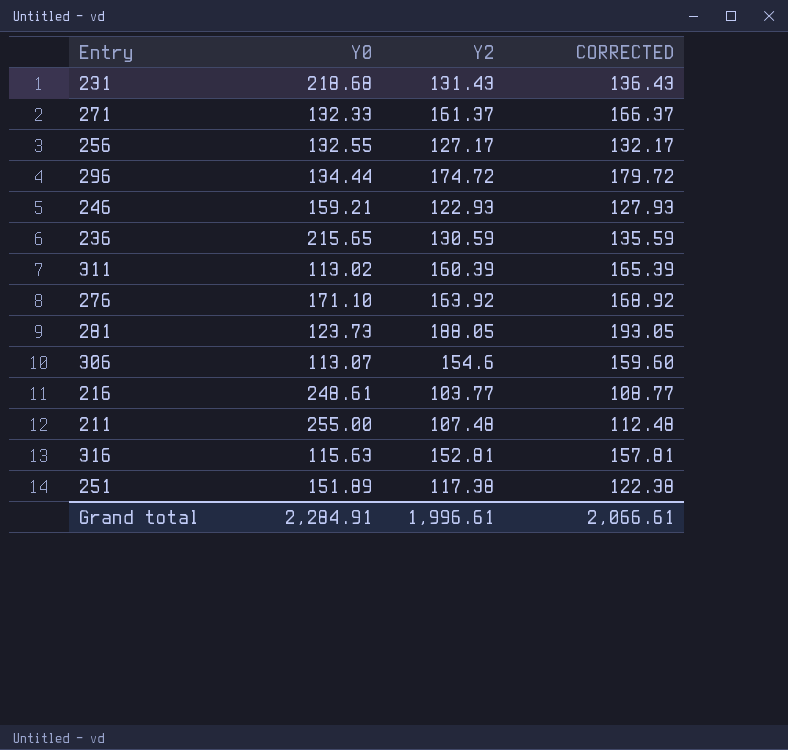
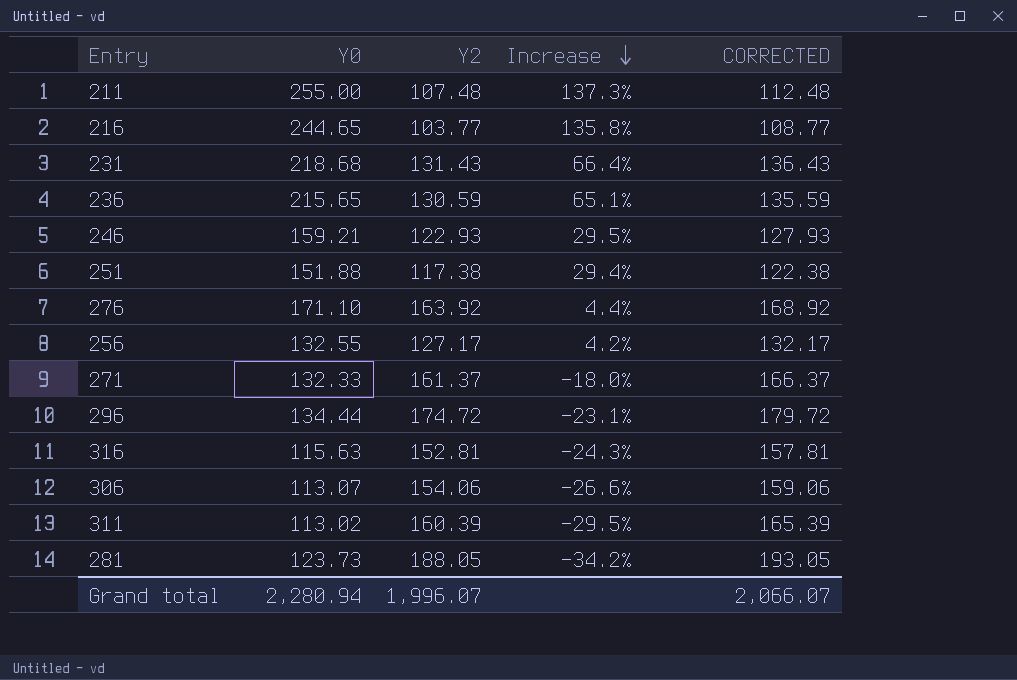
row order: none -> Increase descending
column Increase | formula: none -> ([Y0] - [Y2]) / [Y2]
216 | Y0: 248.61 -> 244.65
251 | Y0: 151.89 -> 151.88
306 | Y2: 154.6 -> 154.06
306 | CORRECTED: 159.60 -> 159.06
Grand total | Y0: 2,284.91 -> 2,280.94
Grand total | Y2: 1,996.61 -> 1,996.07
Grand total | CORRECTED: 2,066.61 -> 2,066.07

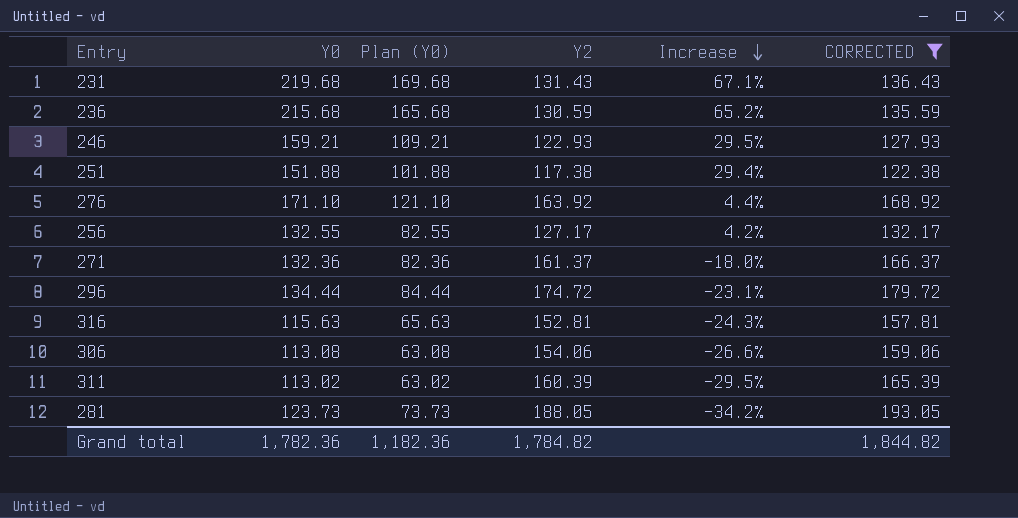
filter: none -> CORRECTED >= 122.38
column Plan (Y0) | formula: none -> [Y0] - 50
231 | Y0: 218.68 -> 219.68
231 | Increase: 66.4% -> 67.1%
236 | Y0: 215.65 -> 215.68
236 | Increase: 65.1% -> 65.2%
271 | Y0: 132.33 -> 132.36
306 | Y0: 113.07 -> 113.08
Grand total | Y0: 2,280.94 -> 1,782.36
Grand total | Y2: 1,996.07 -> 1,784.82
Grand total | CORRECTED: 2,066.07 -> 1,844.82

